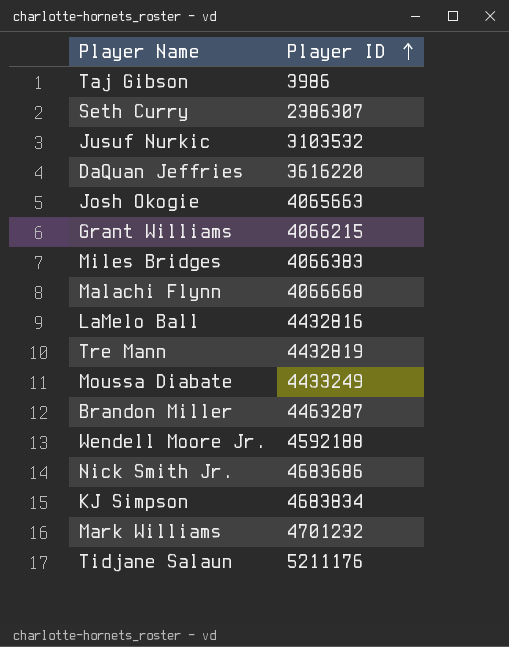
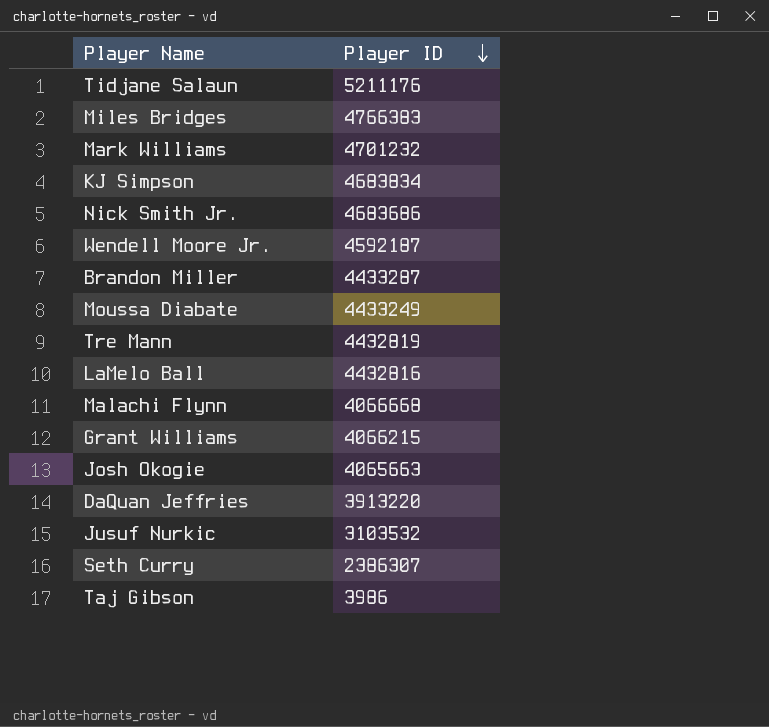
row order: Player ID ascending -> Player ID descending
Miles Bridges | Player ID: 4066383 -> 4766383
Wendell Moore Jr. | Player ID: 4592188 -> 4592187
Brandon Miller | Player ID: 4463287 -> 4433287
DaQuan Jeffries | Player ID: 3616220 -> 3913220

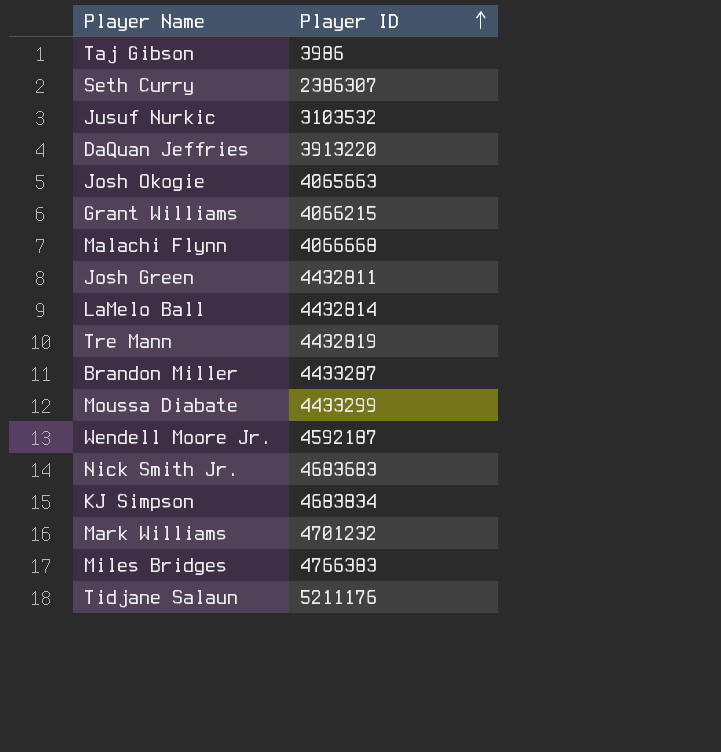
row order: Player ID descending -> Player ID ascending
row Josh Green: none -> 4432811
LaMelo Ball | Player ID: 4432816 -> 4432814
Moussa Diabate | Player ID: 4433249 -> 4433299
Nick Smith Jr. | Player ID: 4683686 -> 4683683

